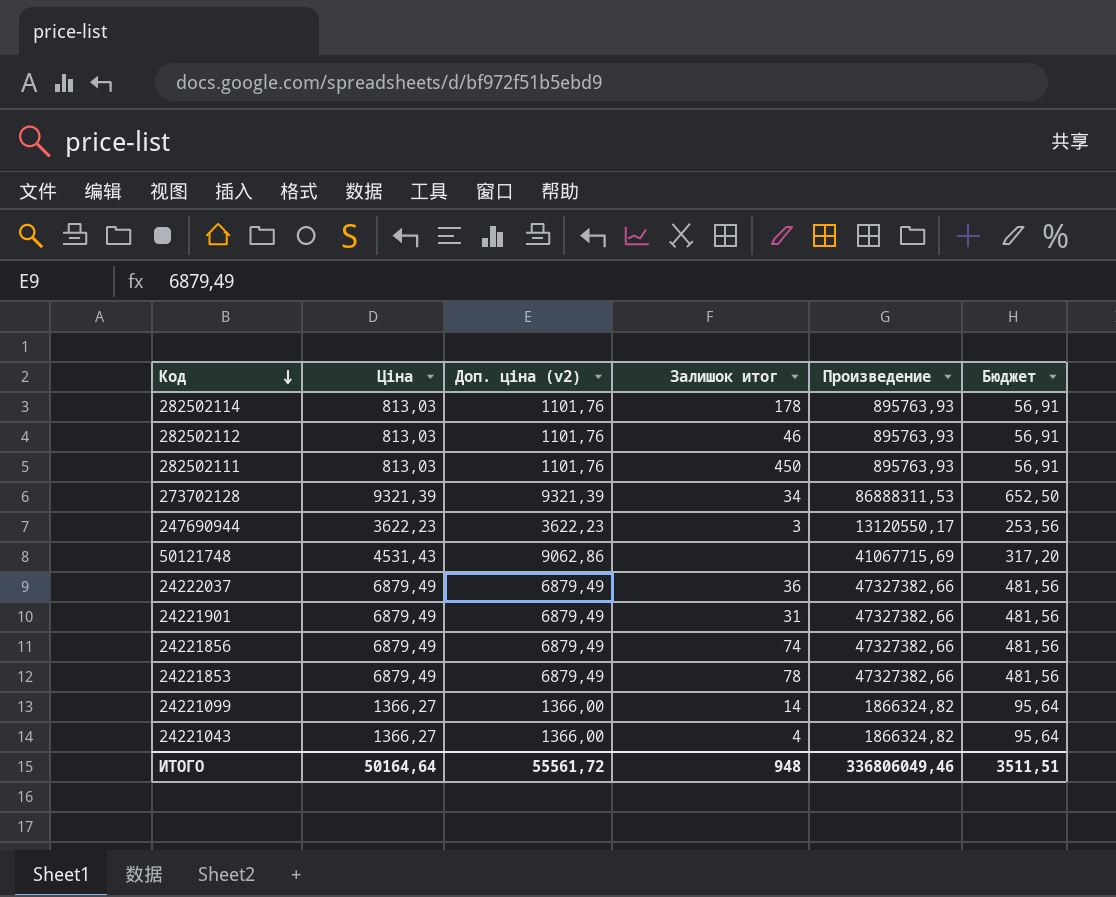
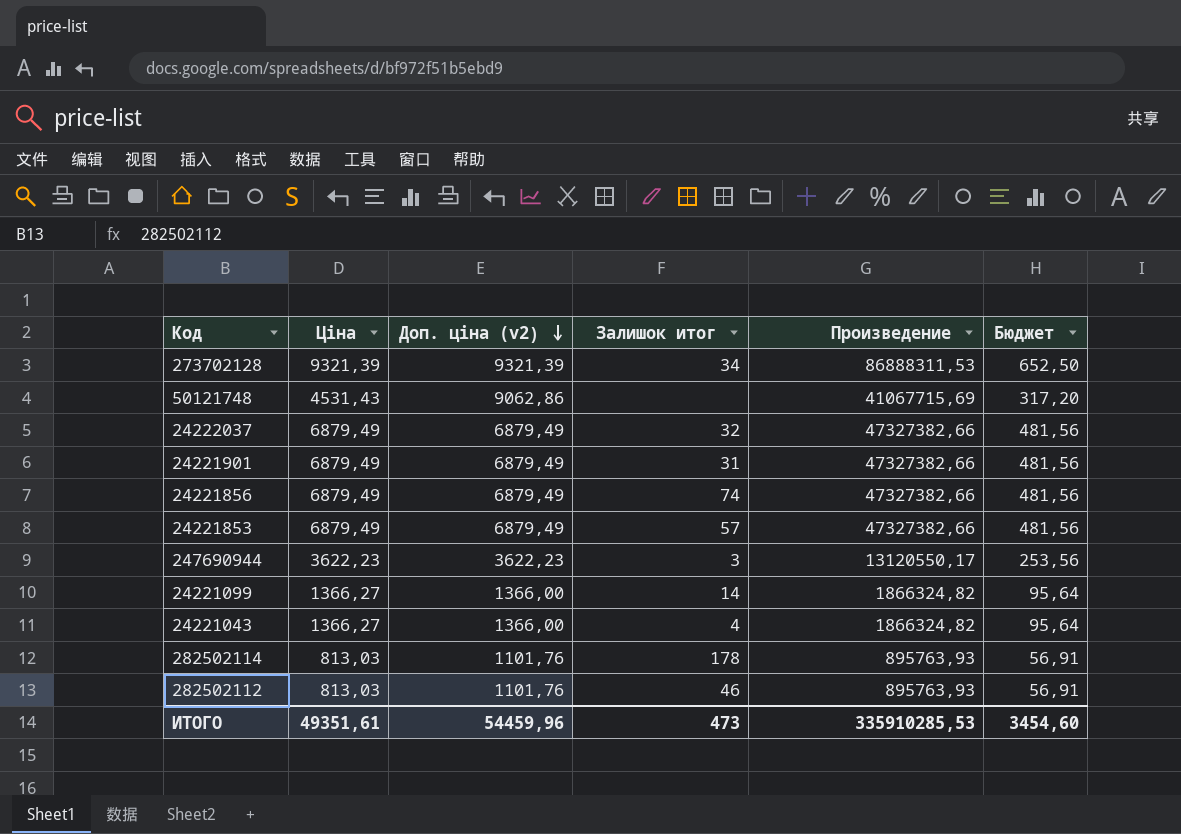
row order: Код descending -> Доп. ціна (v2) descending
row 282502111: 813,03 | 1101,76 | 450 | 895763,93 | 56,91 -> none
24222037 | Залишок итог: 36 -> 32
24221853 | Залишок итог: 78 -> 57
ИТОГО | Ціна: 50164,64 -> 49351,61
ИТОГО | Доп. ціна (v2): 55561,72 -> 54459,96
ИТОГО | Залишок итог: 948 -> 473
ИТОГО | Произведение: 336806049,46 -> 335910285,53
ИТОГО | Бюджет: 3511,51 -> 3454,60

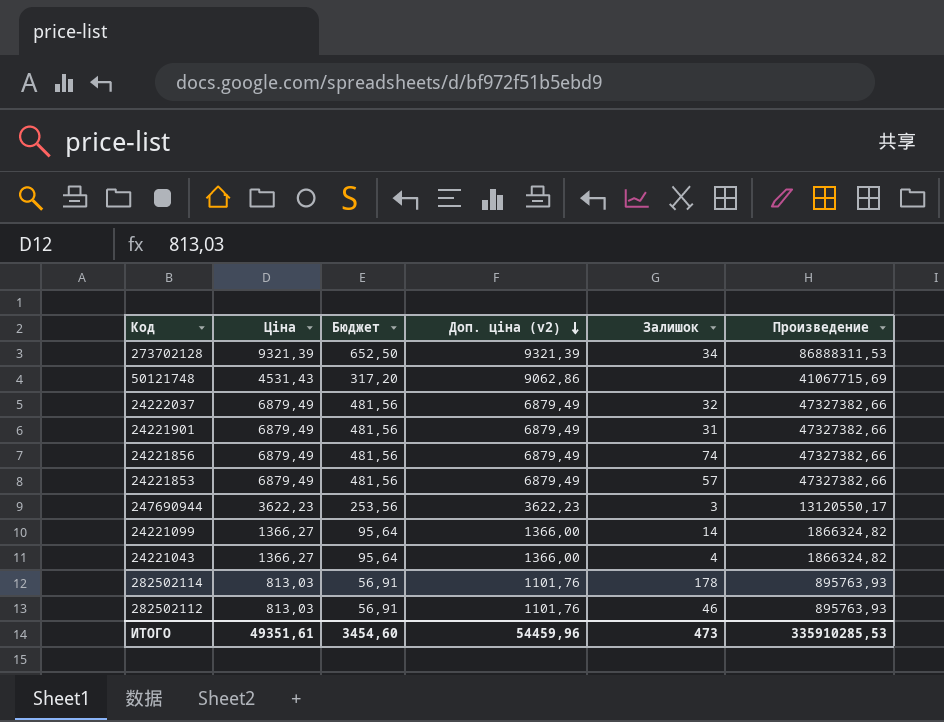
column Бюджет | position: 6 -> 3
column name: Залишок итог -> Залишок

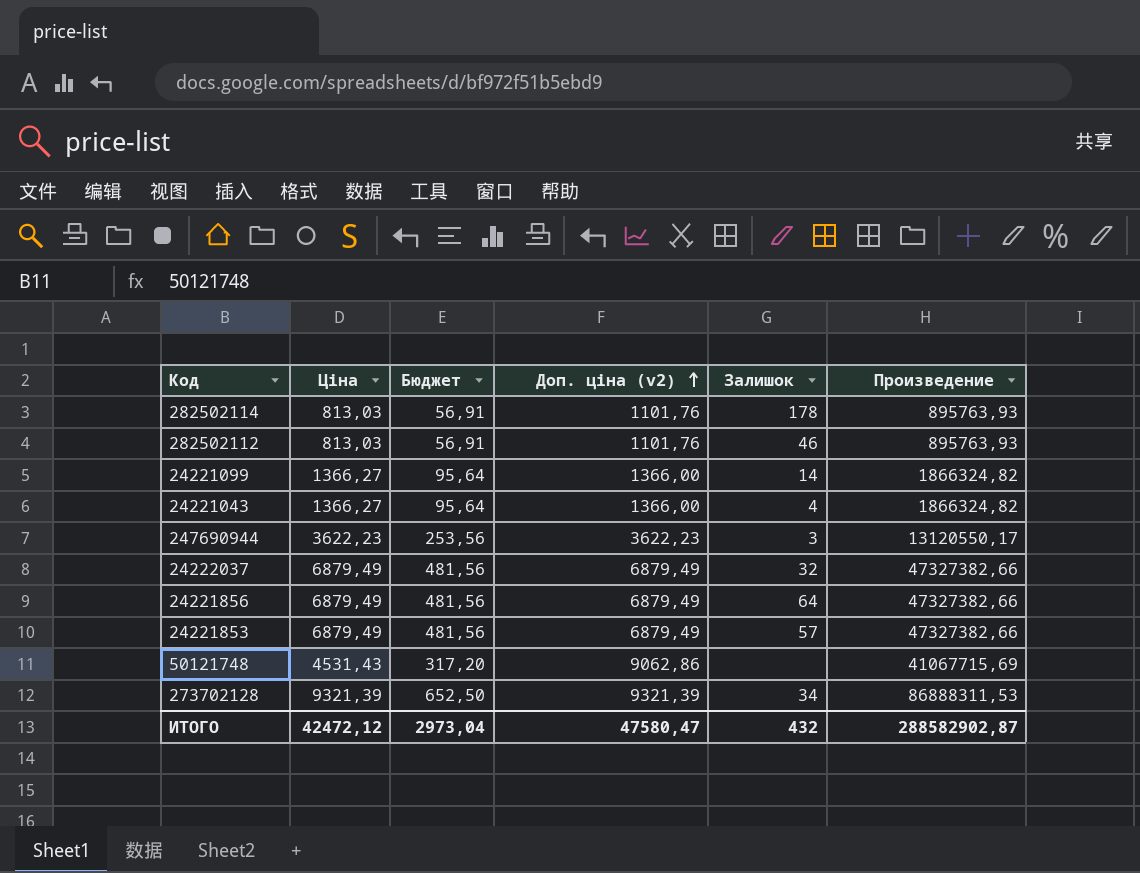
row order: Доп. ціна (v2) descending -> Доп. ціна (v2) ascending
row 24221901: 6879,49 | 481,56 | 6879,49 | 31 | 47327382,66 -> none
24221856 | Залишок: 74 -> 64
ИТОГО | Ціна: 49351,61 -> 42472,12
ИТОГО | Бюджет: 3454,60 -> 2973,04
ИТОГО | Доп. ціна (v2): 54459,96 -> 47580,47
ИТОГО | Залишок: 473 -> 432
ИТОГО | Произведение: 335910285,53 -> 288582902,87

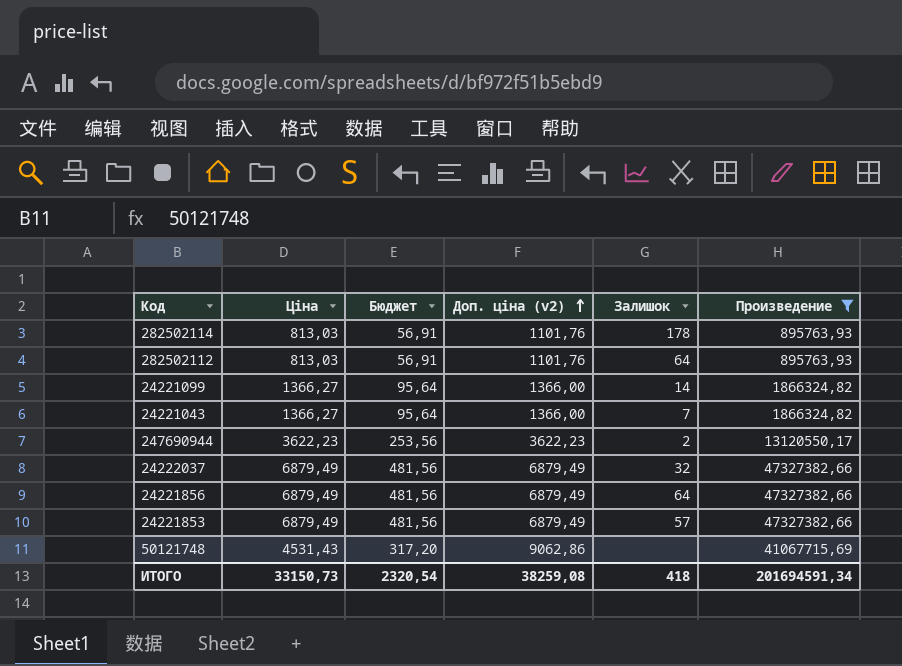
filter: none -> Произведение != 86888311,53
282502112 | Залишок: 46 -> 64
24221043 | Залишок: 4 -> 7
247690944 | Залишок: 3 -> 2
ИТОГО | Ціна: 42472,12 -> 33150,73
ИТОГО | Бюджет: 2973,04 -> 2320,54
ИТОГО | Доп. ціна (v2): 47580,47 -> 38259,08
ИТОГО | Залишок: 432 -> 418
ИТОГО | Произведение: 288582902,87 -> 201694591,34

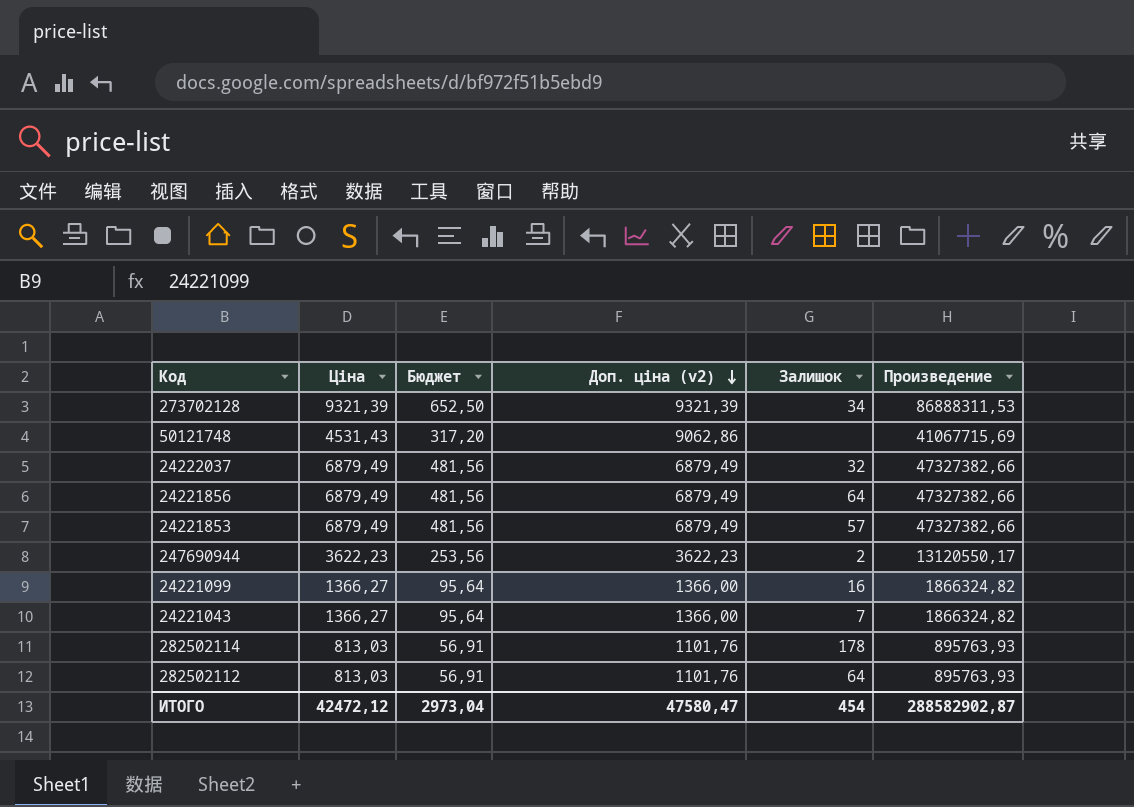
filter: Произведение != 86888311,53 -> none
row order: Доп. ціна (v2) ascending -> Доп. ціна (v2) descending
24221099 | Залишок: 14 -> 16
ИТОГО | Ціна: 33150,73 -> 42472,12
ИТОГО | Бюджет: 2320,54 -> 2973,04
ИТОГО | Доп. ціна (v2): 38259,08 -> 47580,47
ИТОГО | Залишок: 418 -> 454
ИТОГО | Произведение: 201694591,34 -> 288582902,87

